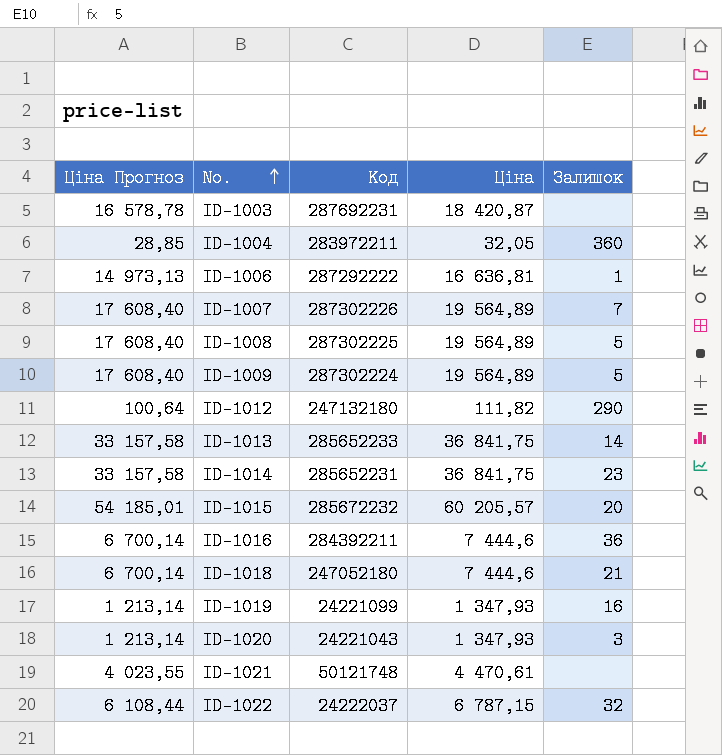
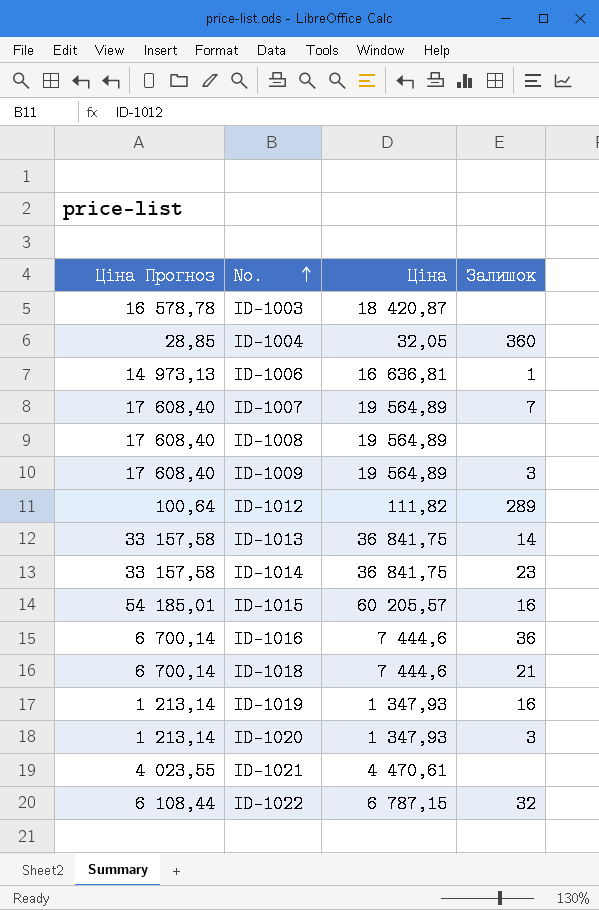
column Код | position: 3 -> none
ID-1008 | Залишок: 5 -> none
ID-1009 | Залишок: 5 -> 3
ID-1012 | Залишок: 290 -> 289
ID-1015 | Залишок: 20 -> 16

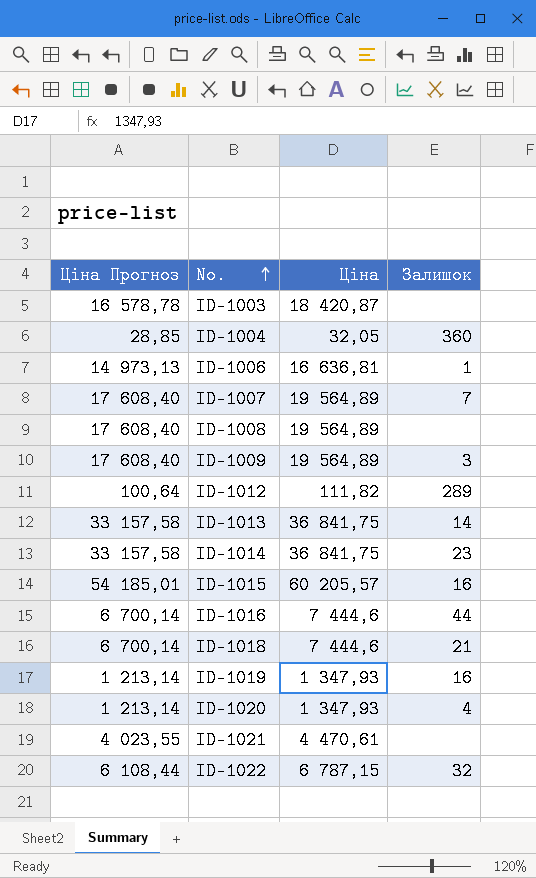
ID-1016 | Залишок: 36 -> 44
ID-1020 | Залишок: 3 -> 4

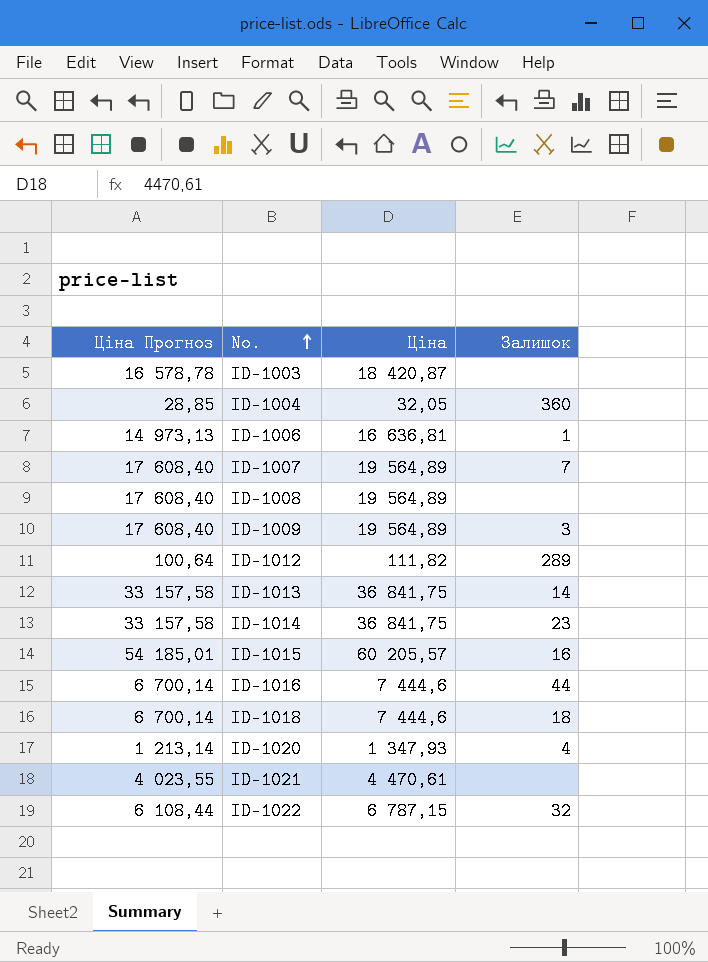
row ID-1019: 1 213,14 | 1 347,93 | 16 -> none
ID-1018 | Залишок: 21 -> 18

